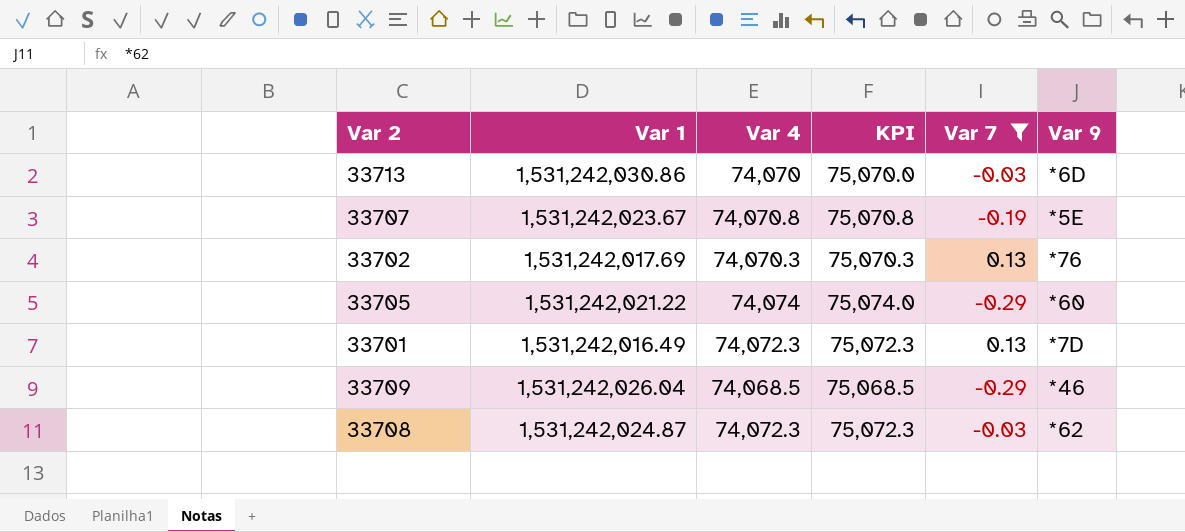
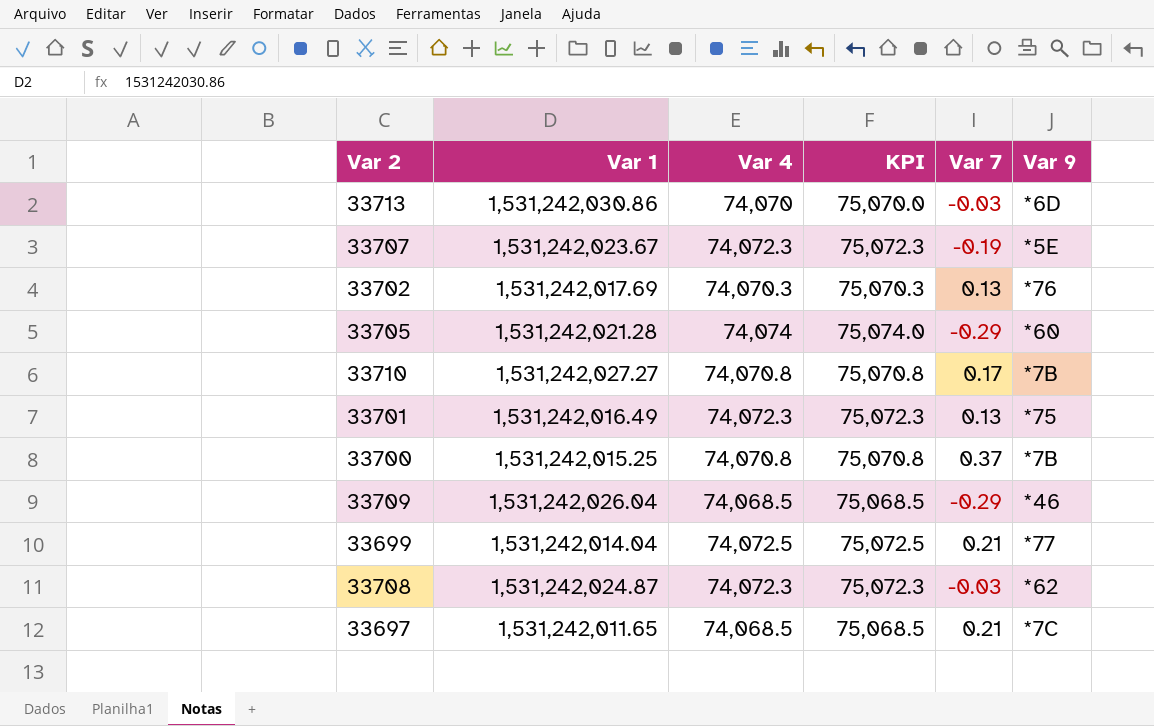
filter: Var 7 <= 0.13 -> none
33707 | Var 4: 74,070.8 -> 74,072.3
33707 | KPI: 75,070.8 -> 75,072.3
33705 | Var 1: 1,531,242,021.22 -> 1,531,242,021.28
33701 | Var 9: *7D -> *75

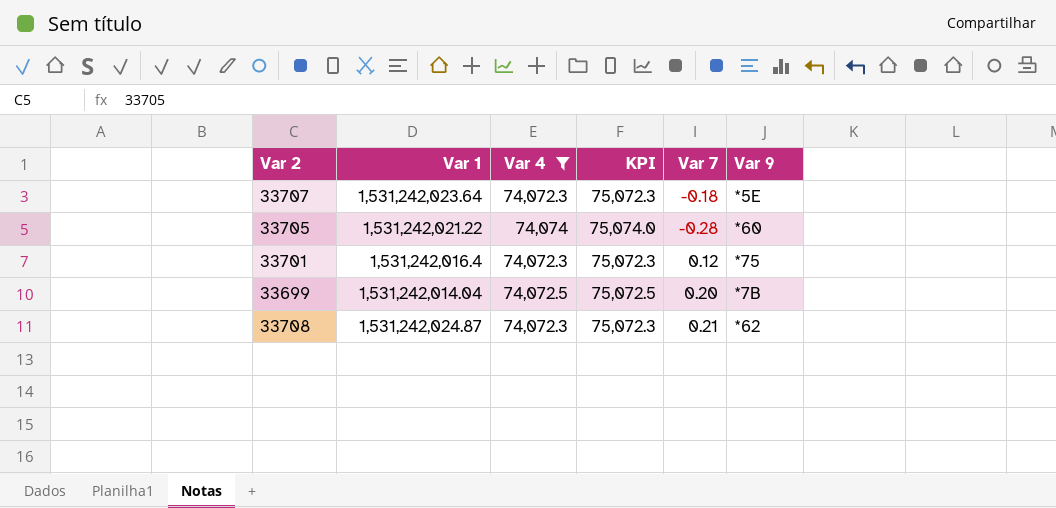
filter: none -> Var 4 >= 74,072.3
33707 | Var 1: 1,531,242,023.67 -> 1,531,242,023.64
33707 | Var 7: -0.19 -> -0.18
33705 | Var 1: 1,531,242,021.28 -> 1,531,242,021.22
33705 | Var 7: -0.29 -> -0.28
33701 | Var 1: 1,531,242,016.49 -> 1,531,242,016.4
33701 | Var 7: 0.13 -> 0.12
33699 | Var 7: 0.21 -> 0.20
33699 | Var 9: *77 -> *7B
33708 | Var 7: -0.03 -> 0.21

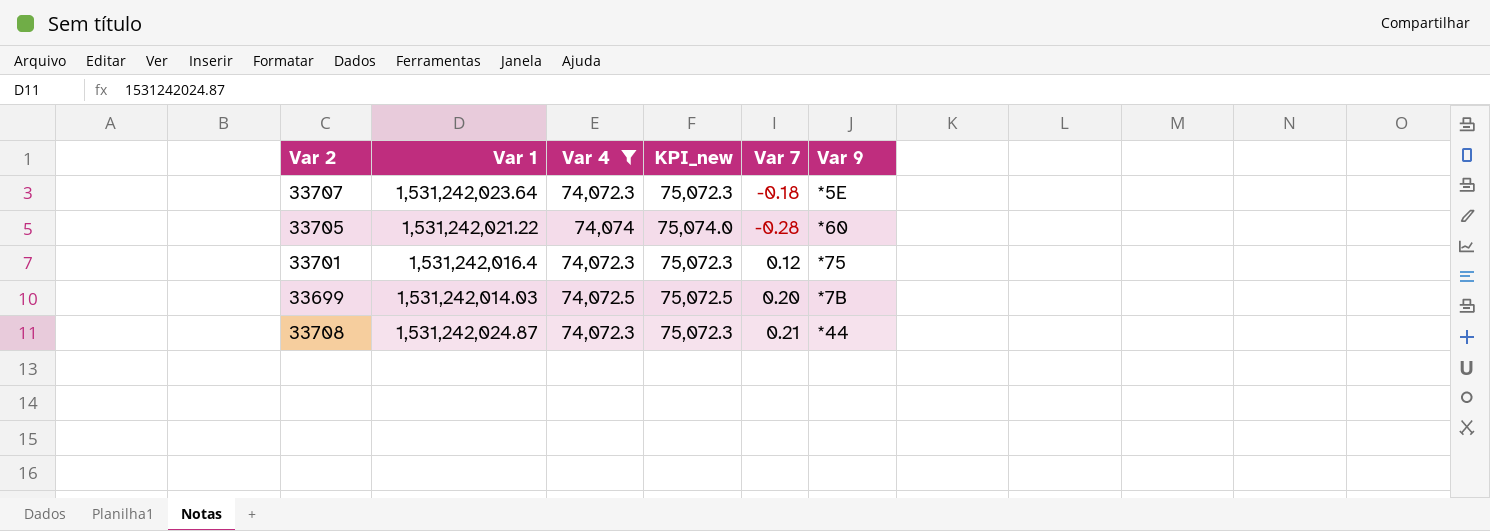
column name: KPI -> KPI_new
33699 | Var 1: 1,531,242,014.04 -> 1,531,242,014.03
33708 | Var 9: *62 -> *44

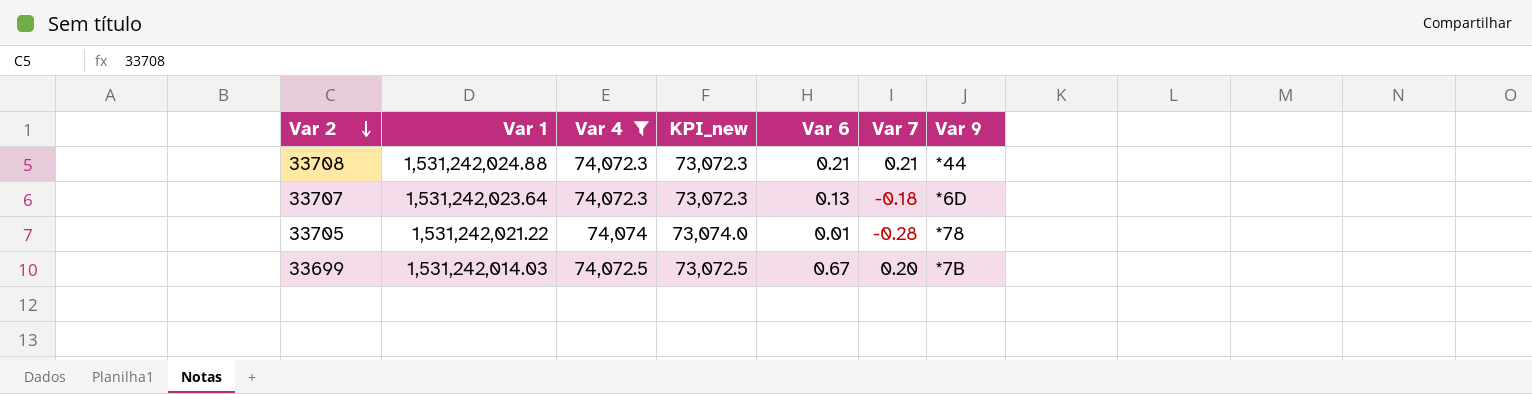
row order: none -> Var 2 descending
column KPI_new | formula: [Var 4] + 1000 -> [Var 4] - 1000
column Var 6 | position: none -> 5
row 33701: 1,531,242,016.4 | 74,072.3 | 75,072.3 | 0.12 | *75 -> none
33708 | Var 1: 1,531,242,024.87 -> 1,531,242,024.88
33707 | Var 9: *5E -> *6D
33705 | Var 9: *60 -> *78

